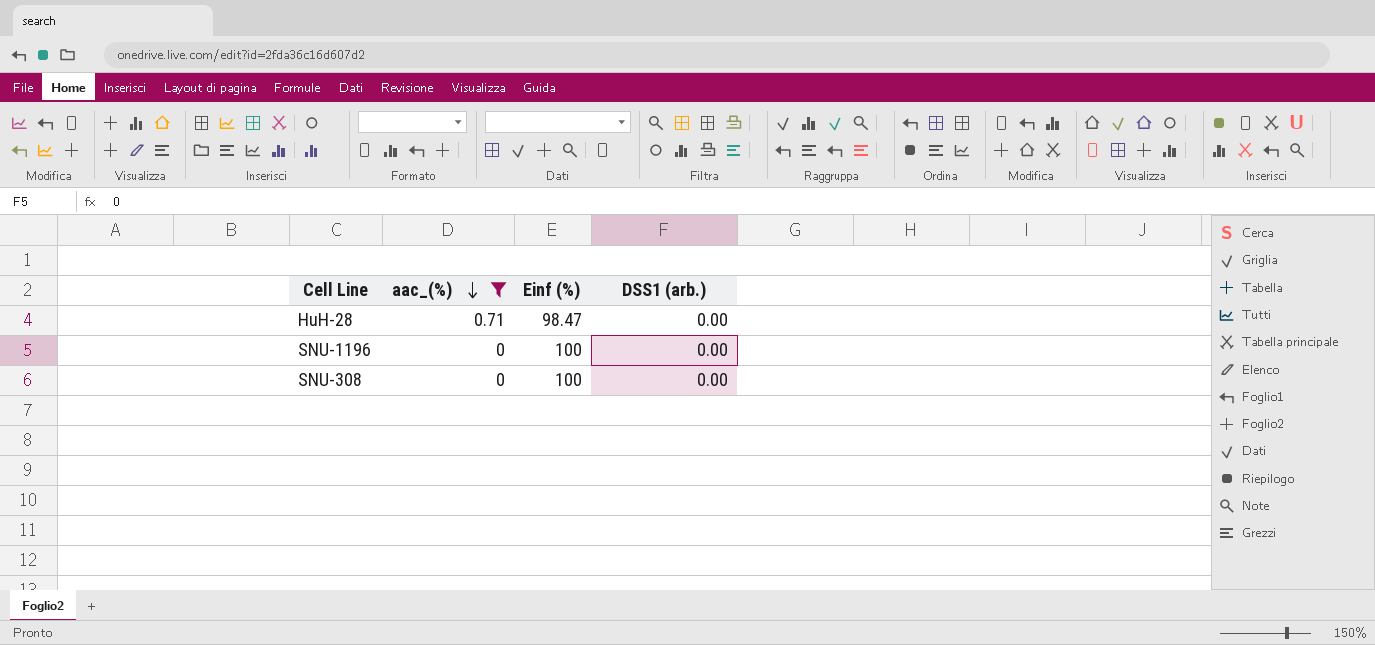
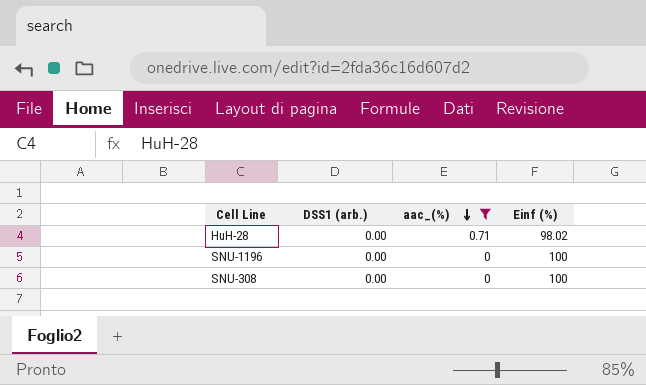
column DSS1 (arb.) | position: 4 -> 2
HuH-28 | Einf (%): 98.47 -> 98.02

